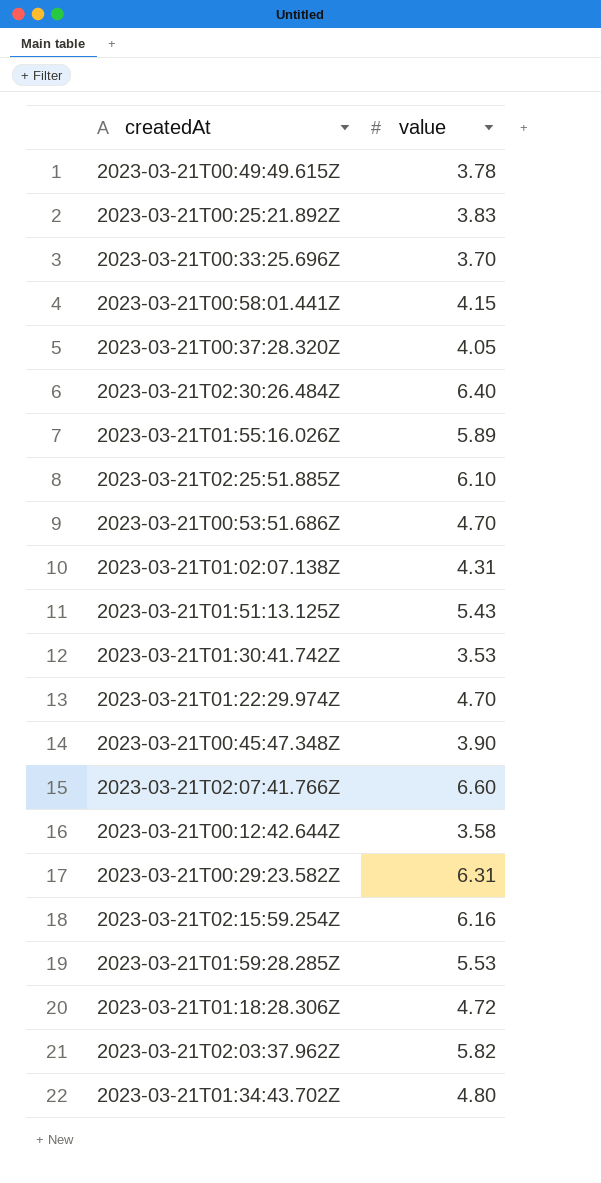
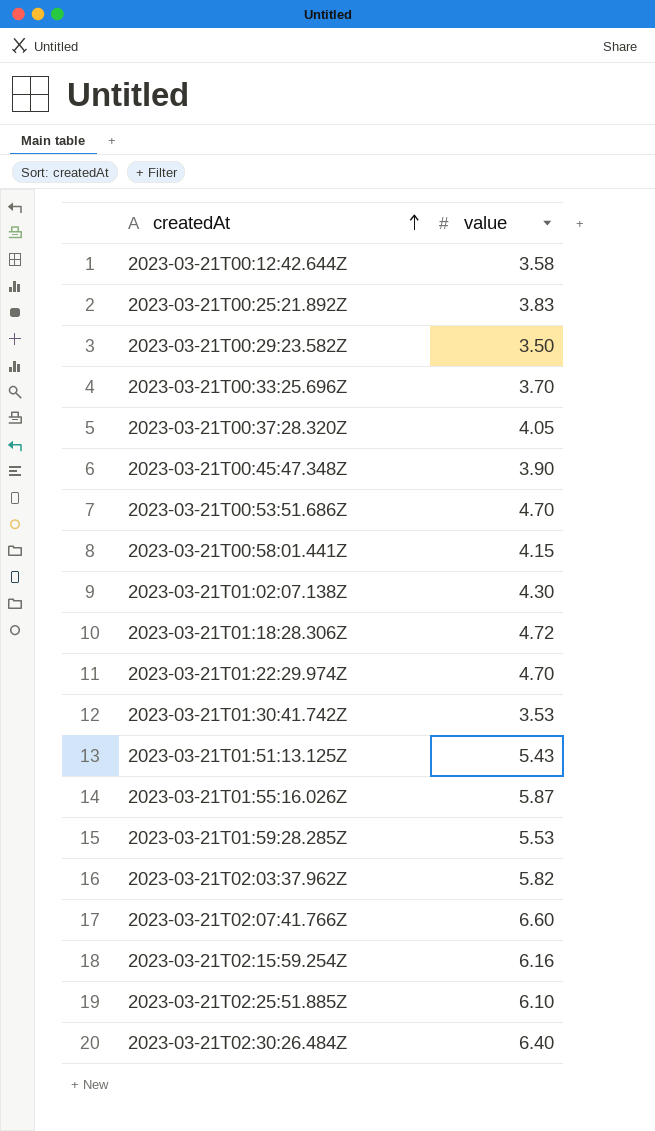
row order: none -> createdAt ascending
row 2023-03-21T00:49:49.615Z: 3.78 -> none
row 2023-03-21T01:34:43.702Z: 4.80 -> none
2023-03-21T00:29:23.582Z | value: 6.31 -> 3.50
2023-03-21T01:02:07.138Z | value: 4.31 -> 4.30
2023-03-21T01:55:16.026Z | value: 5.89 -> 5.87

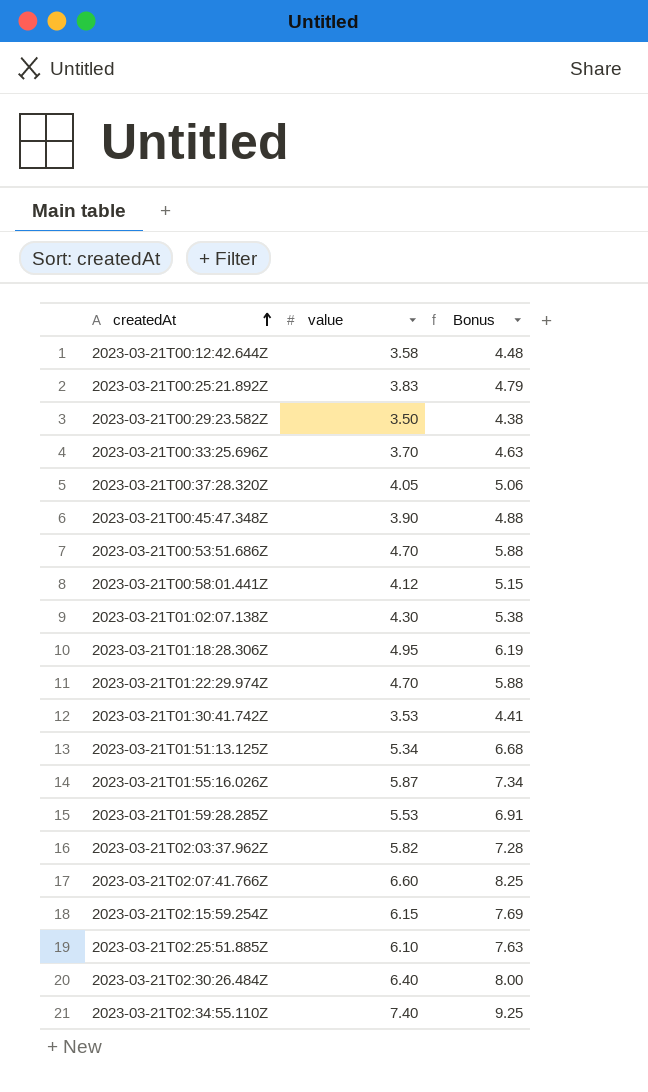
column Bonus | formula: none -> [value] * 1.25
2023-03-21T00:58:01.441Z | value: 4.15 -> 4.12
2023-03-21T01:18:28.306Z | value: 4.72 -> 4.95
2023-03-21T01:51:13.125Z | value: 5.43 -> 5.34
2023-03-21T02:15:59.254Z | value: 6.16 -> 6.15
row 2023-03-21T02:34:55.110Z: none -> 7.40 | 9.25

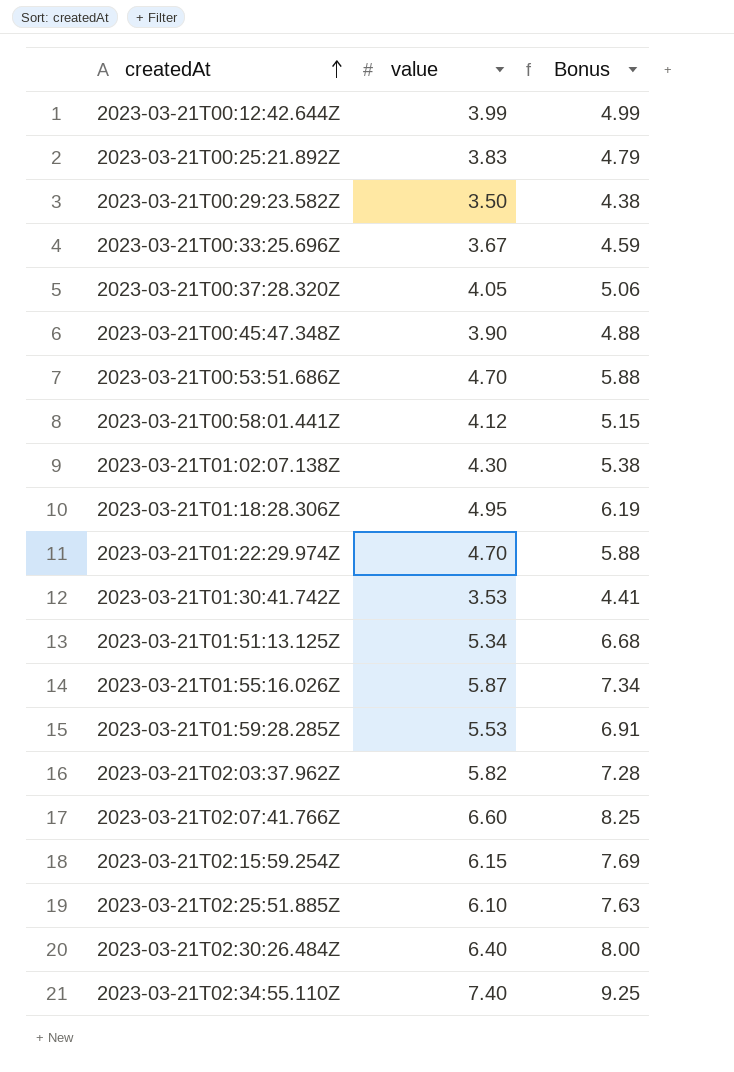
2023-03-21T00:12:42.644Z | value: 3.58 -> 3.99
2023-03-21T00:12:42.644Z | Bonus: 4.48 -> 4.99
2023-03-21T00:33:25.696Z | value: 3.70 -> 3.67
2023-03-21T00:33:25.696Z | Bonus: 4.63 -> 4.59

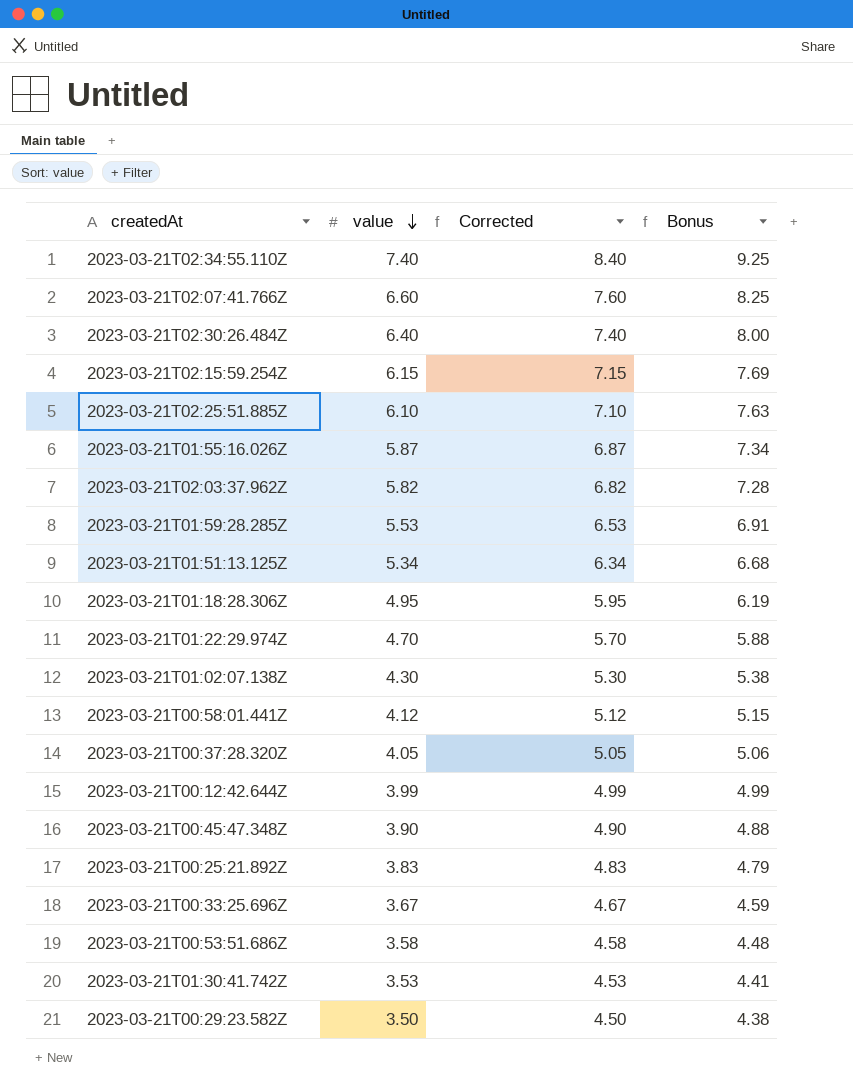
row order: createdAt ascending -> value descending
column Corrected | formula: none -> [value] + 1
2023-03-21T00:53:51.686Z | value: 4.70 -> 3.58
2023-03-21T00:53:51.686Z | Bonus: 5.88 -> 4.48

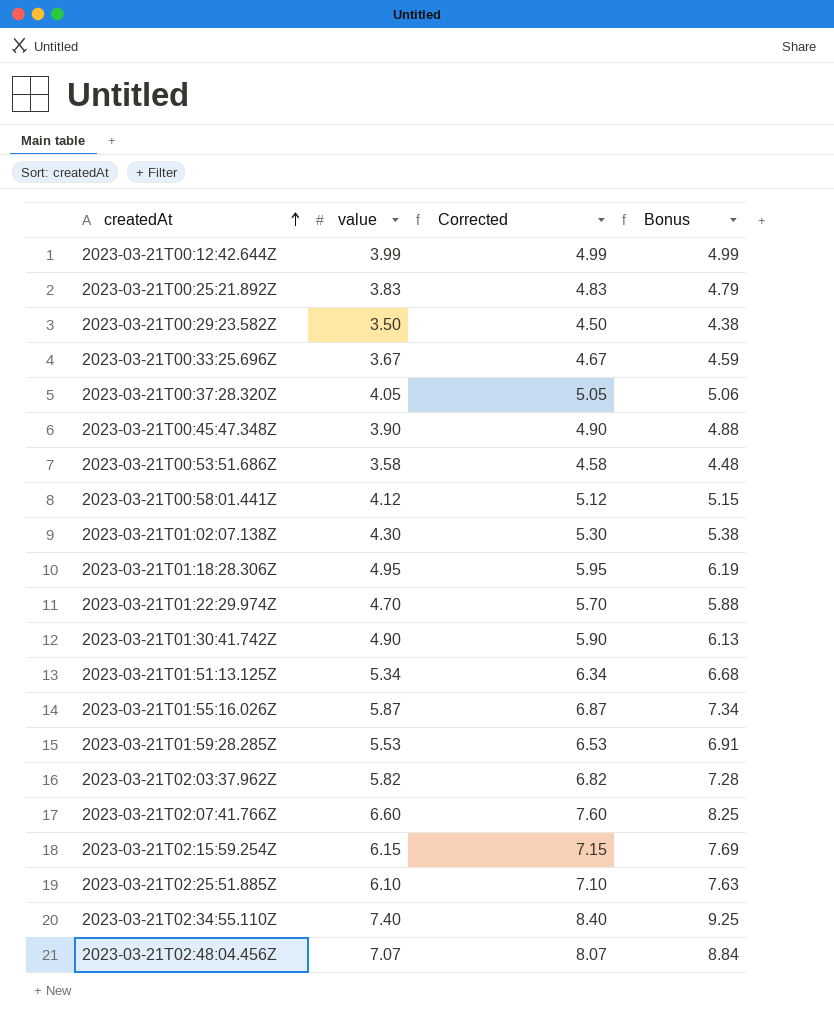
row order: value descending -> createdAt ascending
row 2023-03-21T02:30:26.484Z: 6.40 | 7.40 | 8.00 -> none
2023-03-21T01:30:41.742Z | value: 3.53 -> 4.90
2023-03-21T01:30:41.742Z | Corrected: 4.53 -> 5.90
2023-03-21T01:30:41.742Z | Bonus: 4.41 -> 6.13
row 2023-03-21T02:48:04.456Z: none -> 7.07 | 8.07 | 8.84

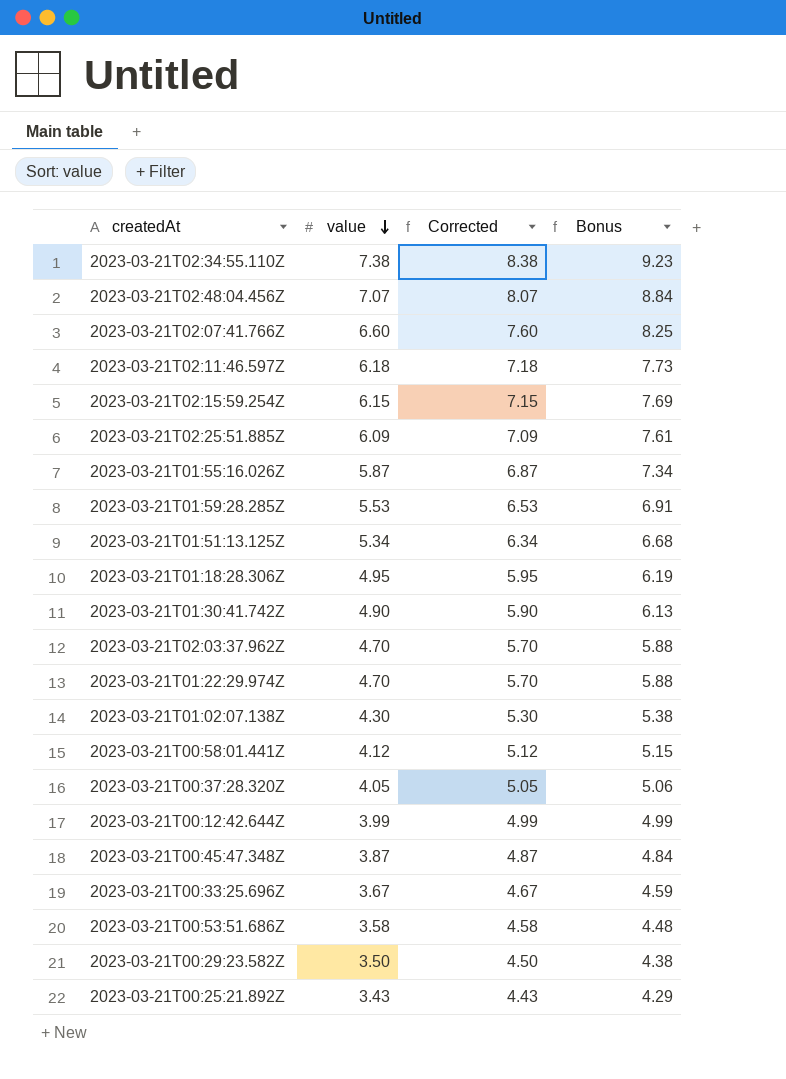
row order: createdAt ascending -> value descending
2023-03-21T02:34:55.110Z | value: 7.40 -> 7.38
2023-03-21T02:34:55.110Z | Corrected: 8.40 -> 8.38
2023-03-21T02:34:55.110Z | Bonus: 9.25 -> 9.23
row 2023-03-21T02:11:46.597Z: none -> 6.18 | 7.18 | 7.73
2023-03-21T02:25:51.885Z | value: 6.10 -> 6.09
2023-03-21T02:25:51.885Z | Corrected: 7.10 -> 7.09
2023-03-21T02:25:51.885Z | Bonus: 7.63 -> 7.61
2023-03-21T02:03:37.962Z | value: 5.82 -> 4.70
2023-03-21T02:03:37.962Z | Corrected: 6.82 -> 5.70
2023-03-21T02:03:37.962Z | Bonus: 7.28 -> 5.88
2023-03-21T00:45:47.348Z | value: 3.90 -> 3.87
2023-03-21T00:45:47.348Z | Corrected: 4.90 -> 4.87
2023-03-21T00:45:47.348Z | Bonus: 4.88 -> 4.84
2023-03-21T00:25:21.892Z | value: 3.83 -> 3.43
2023-03-21T00:25:21.892Z | Corrected: 4.83 -> 4.43
2023-03-21T00:25:21.892Z | Bonus: 4.79 -> 4.29

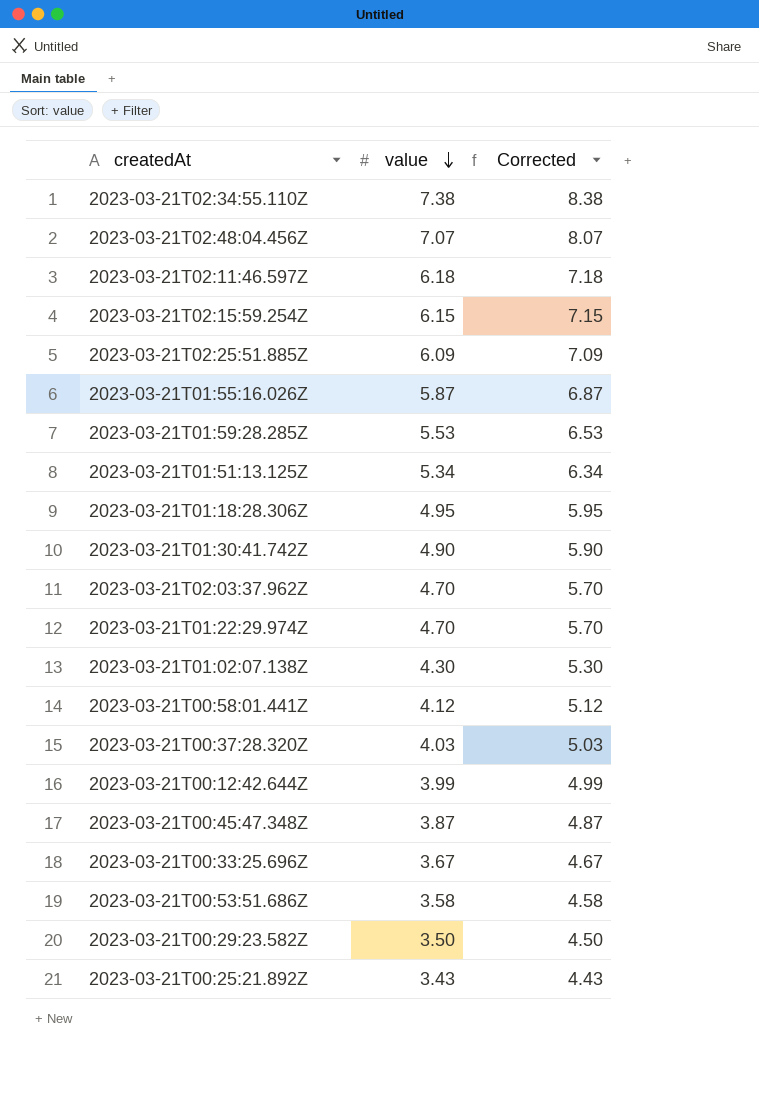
column Bonus | formula: [value] * 1.25 -> none
row 2023-03-21T02:07:41.766Z: 6.60 | 7.60 | 8.25 -> none
2023-03-21T00:37:28.320Z | value: 4.05 -> 4.03
2023-03-21T00:37:28.320Z | Corrected: 5.05 -> 5.03

